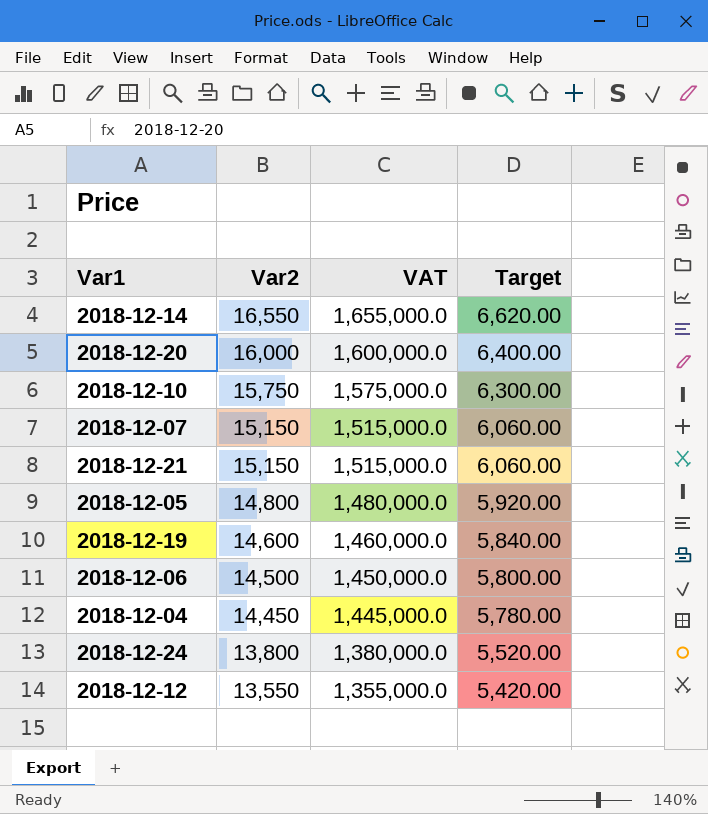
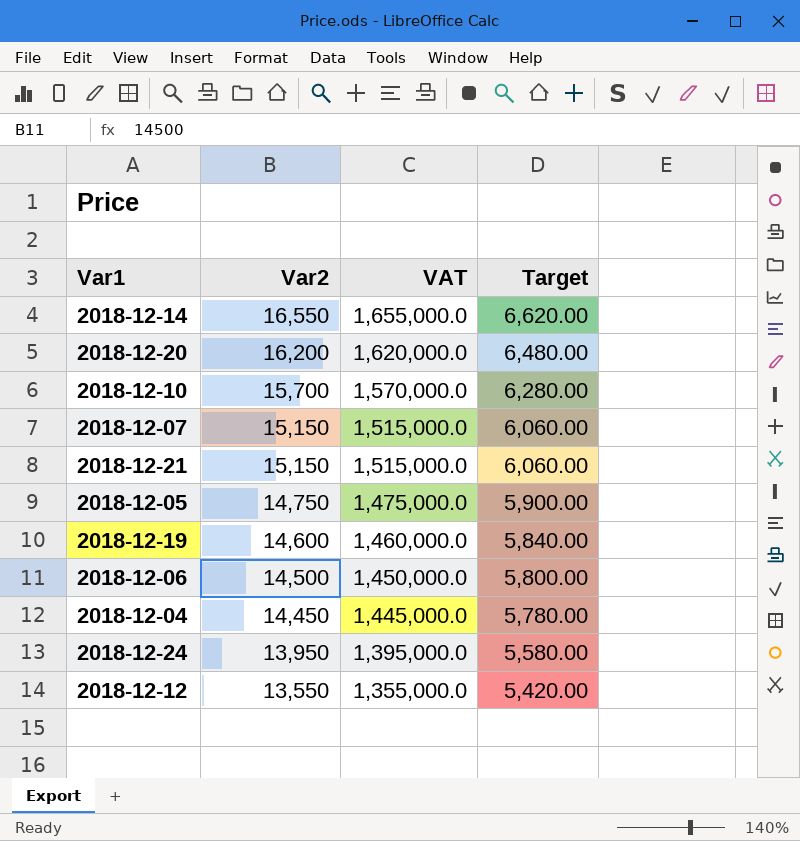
2018-12-20 | Var2: 16,000 -> 16,200
2018-12-20 | VAT: 1,600,000.0 -> 1,620,000.0
2018-12-20 | Target: 6,400.00 -> 6,480.00
2018-12-10 | Var2: 15,750 -> 15,700
2018-12-10 | VAT: 1,575,000.0 -> 1,570,000.0
2018-12-10 | Target: 6,300.00 -> 6,280.00
2018-12-05 | Var2: 14,800 -> 14,750
2018-12-05 | VAT: 1,480,000.0 -> 1,475,000.0
2018-12-05 | Target: 5,920.00 -> 5,900.00
2018-12-24 | Var2: 13,800 -> 13,950
2018-12-24 | VAT: 1,380,000.0 -> 1,395,000.0
2018-12-24 | Target: 5,520.00 -> 5,580.00

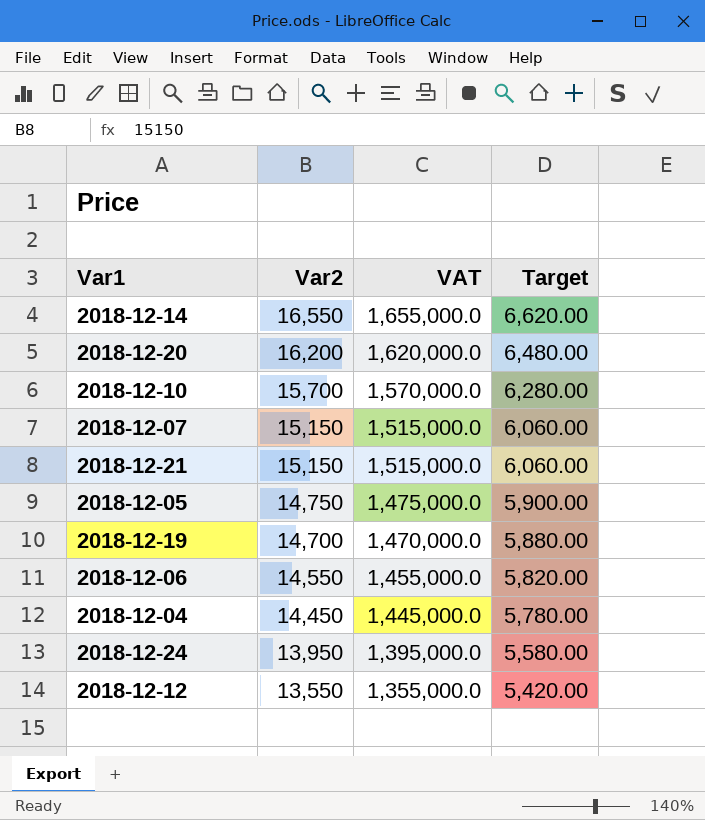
2018-12-19 | Var2: 14,600 -> 14,700
2018-12-19 | VAT: 1,460,000.0 -> 1,470,000.0
2018-12-19 | Target: 5,840.00 -> 5,880.00
2018-12-06 | Var2: 14,500 -> 14,550
2018-12-06 | VAT: 1,450,000.0 -> 1,455,000.0
2018-12-06 | Target: 5,800.00 -> 5,820.00

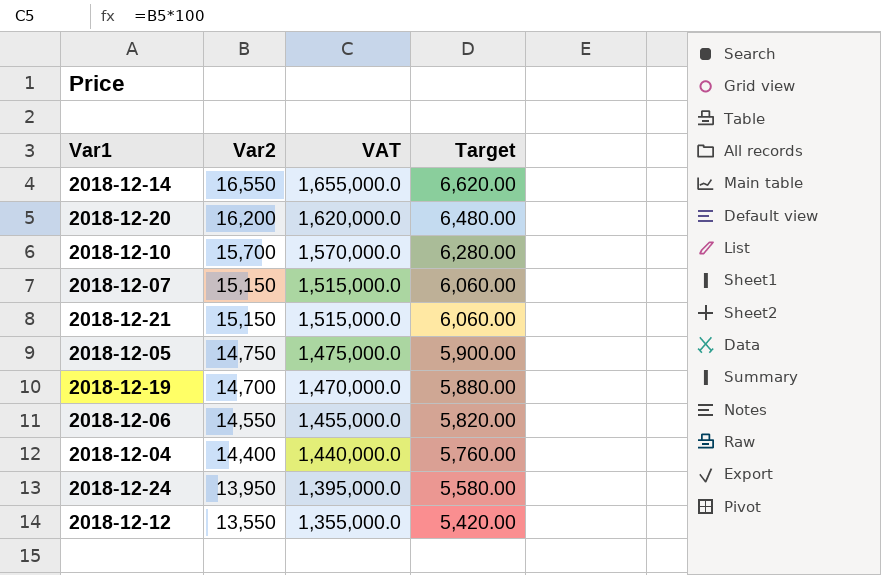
2018-12-04 | Var2: 14,450 -> 14,400
2018-12-04 | VAT: 1,445,000.0 -> 1,440,000.0
2018-12-04 | Target: 5,780.00 -> 5,760.00

